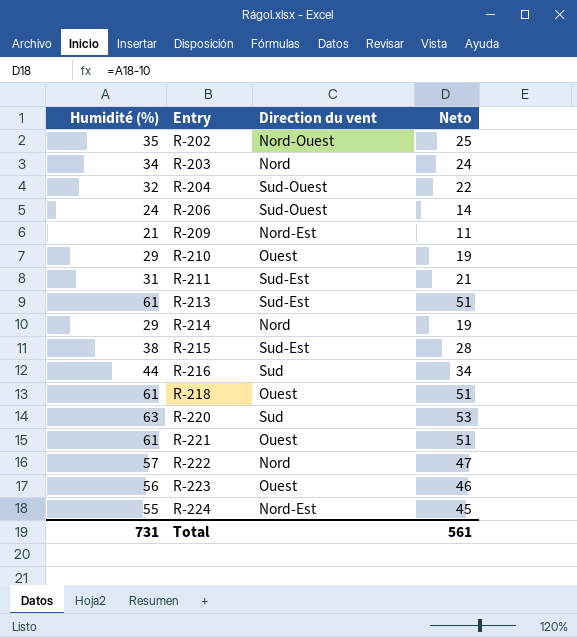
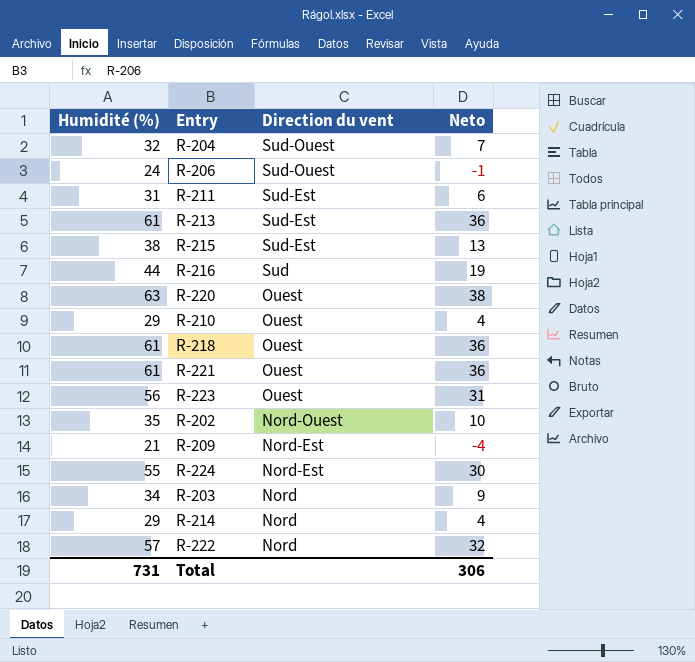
row order: Entry ascending -> Direction du vent descending
column Neto | formula: [Humidité (%)] - 10 -> [Humidité (%)] - 25
R-220 | Direction du vent: Sud -> Ouest
Total | Neto: 561 -> 306

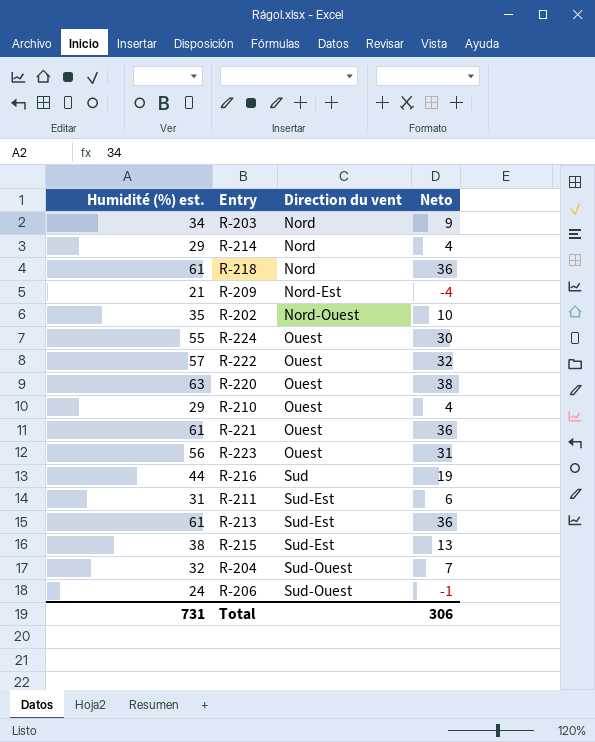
row order: Direction du vent descending -> Direction du vent ascending
column name: Humidité (%) -> Humidité (%) est.
R-218 | Direction du vent: Ouest -> Nord
R-224 | Direction du vent: Nord-Est -> Ouest
R-222 | Direction du vent: Nord -> Ouest

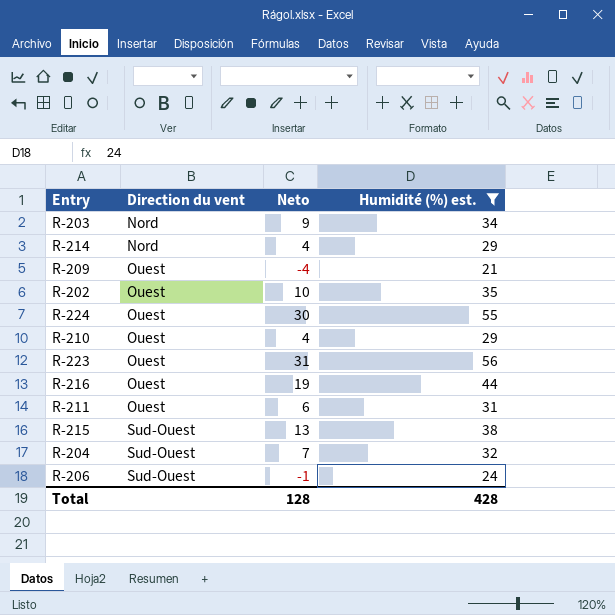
filter: none -> Humidité (%) est. <= 56
column Humidité (%) est. | position: 1 -> 4
R-209 | Direction du vent: Nord-Est -> Ouest
R-202 | Direction du vent: Nord-Ouest -> Ouest
R-216 | Direction du vent: Sud -> Ouest
R-211 | Direction du vent: Sud-Est -> Ouest
R-215 | Direction du vent: Sud-Est -> Sud-Ouest
Total | Neto: 306 -> 128
Total | Humidité (%) est.: 731 -> 428

